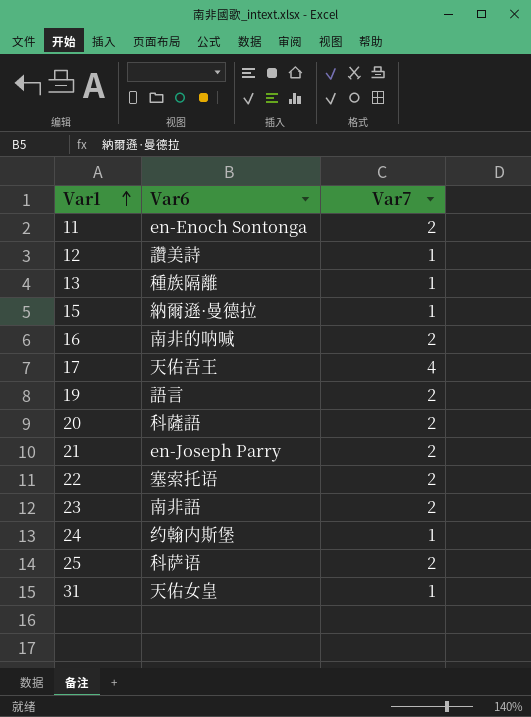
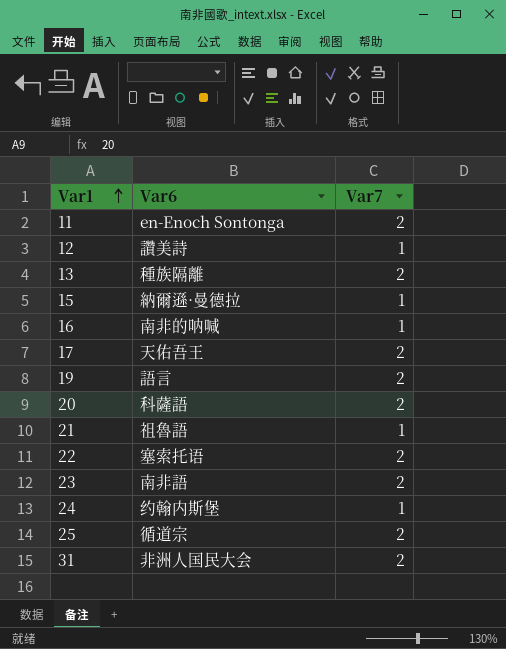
13 | Var7: 1 -> 2
16 | Var7: 2 -> 1
17 | Var7: 4 -> 2
21 | Var6: en-Joseph Parry -> 祖魯語
21 | Var7: 2 -> 1
25 | Var6: 科萨语 -> 循道宗
31 | Var6: 天佑女皇 -> 非洲人国民大会
31 | Var7: 1 -> 2

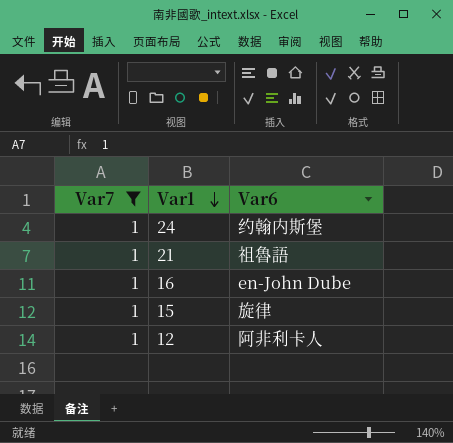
filter: none -> Var7 = 1
row order: Var1 ascending -> Var1 descending
column Var7 | position: 3 -> 1
16 | Var6: 南非的呐喊 -> en-John Dube
15 | Var6: 納爾遜·曼德拉 -> 旋律
12 | Var6: 讚美詩 -> 阿非利卡人

